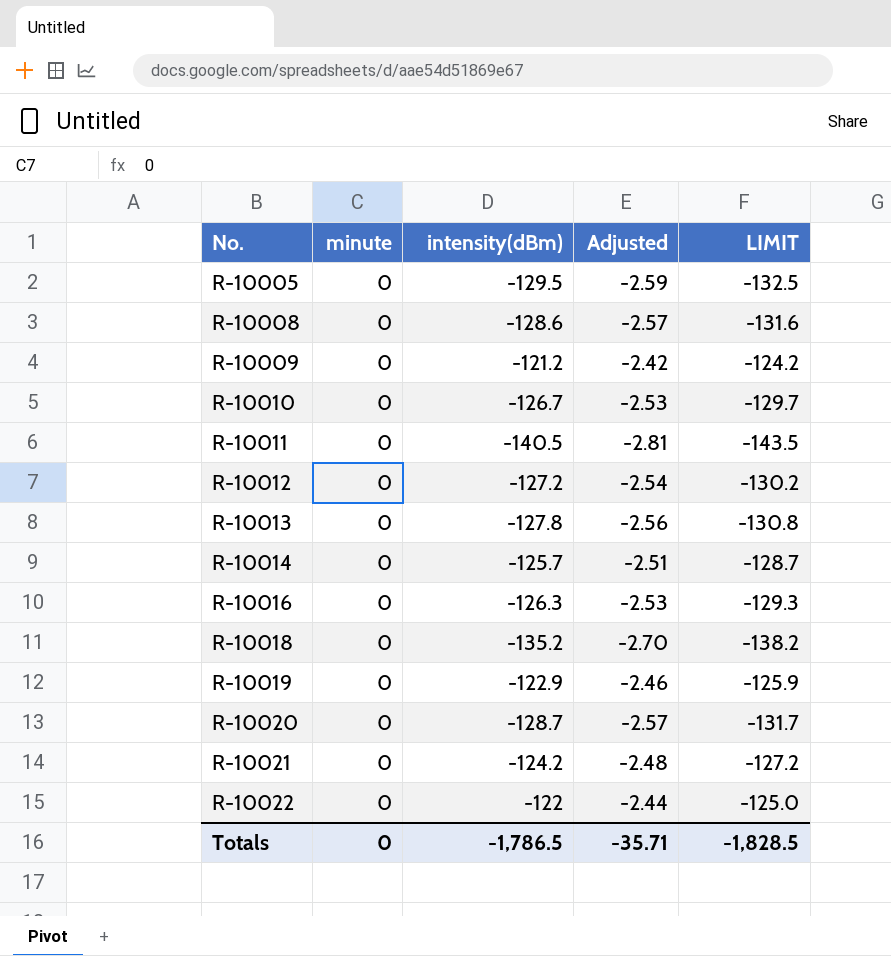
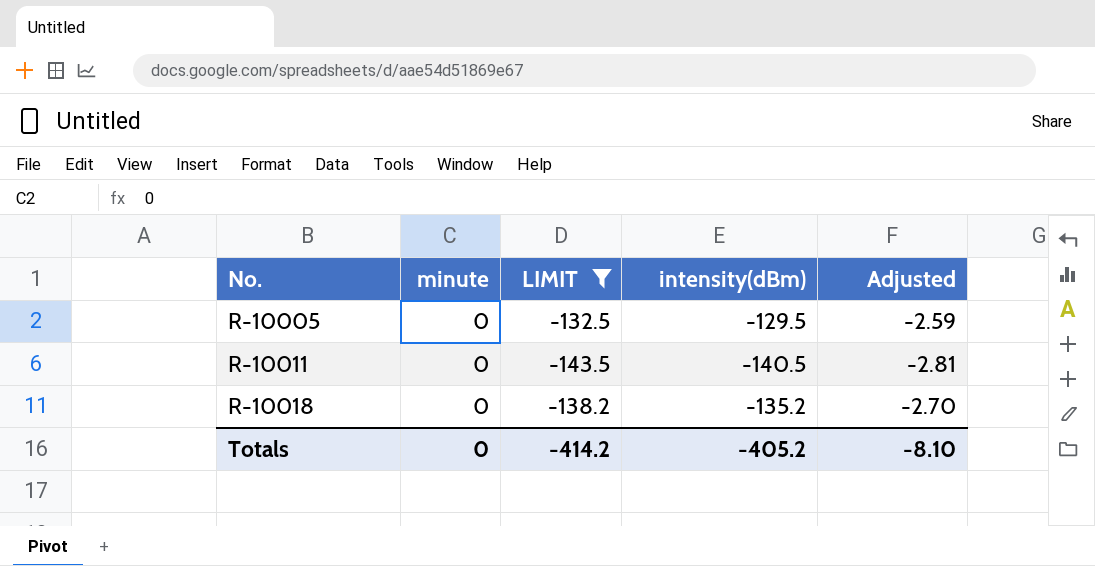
filter: none -> LIMIT <= -132.5
column LIMIT | position: 5 -> 3
Totals | LIMIT: -1,828.5 -> -414.2
Totals | intensity(dBm): -1,786.5 -> -405.2
Totals | Adjusted: -35.71 -> -8.10

